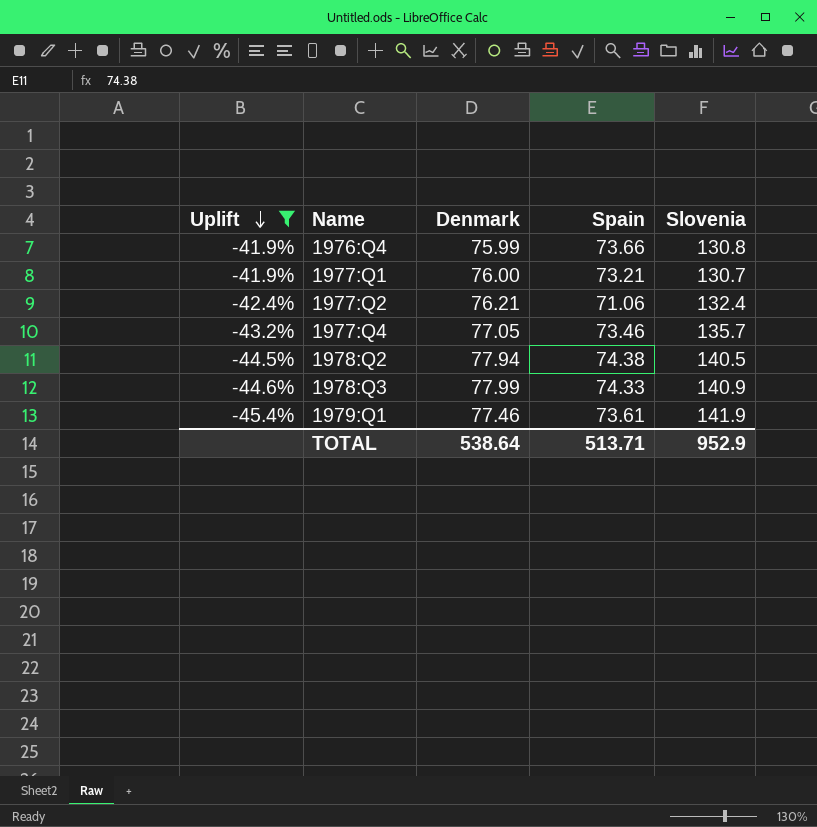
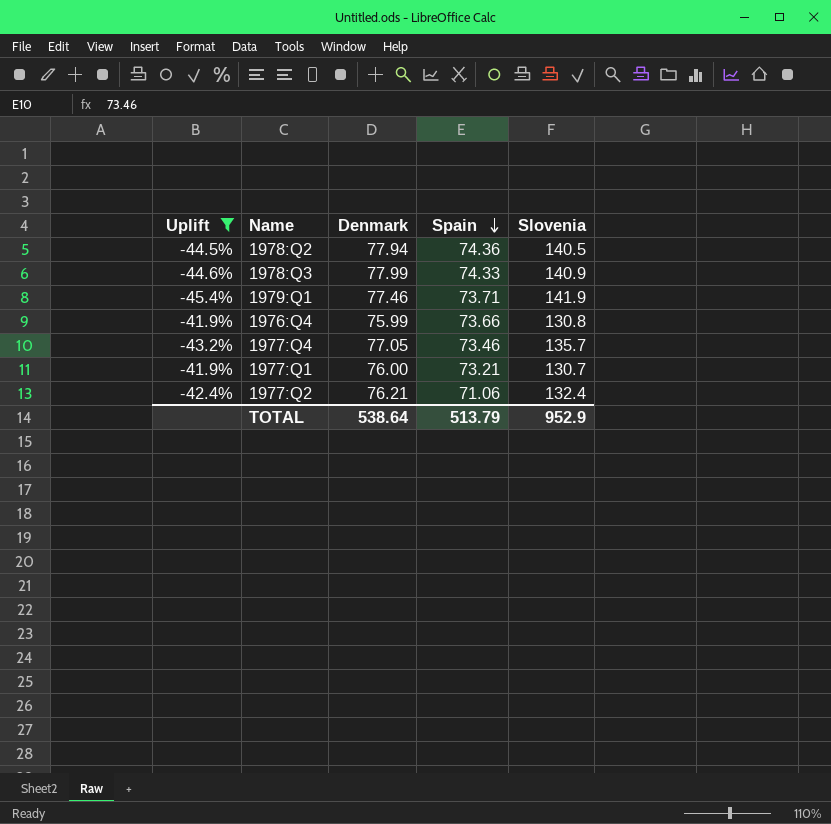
row order: Uplift descending -> Spain descending
1978:Q2 | Spain: 74.38 -> 74.36
1979:Q1 | Spain: 73.61 -> 73.71
TOTAL | Spain: 513.71 -> 513.79

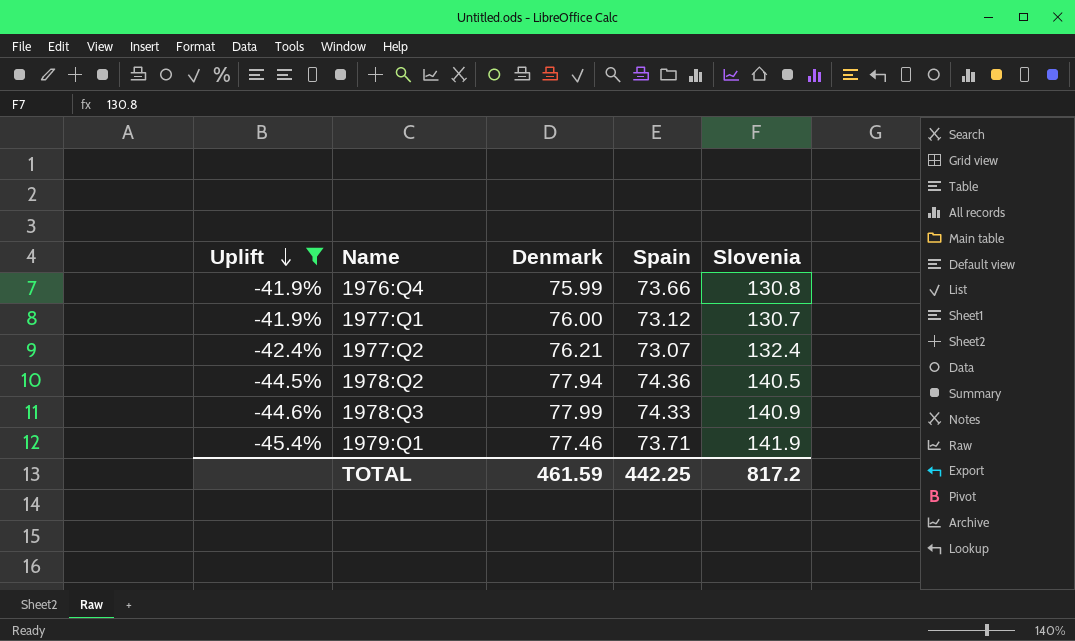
row order: Spain descending -> Uplift descending
row 1977:Q4: -43.2% | 77.05 | 73.46 | 135.7 -> none
1977:Q1 | Spain: 73.21 -> 73.12
1977:Q2 | Spain: 71.06 -> 73.07
TOTAL | Denmark: 538.64 -> 461.59
TOTAL | Spain: 513.79 -> 442.25
TOTAL | Slovenia: 952.9 -> 817.2

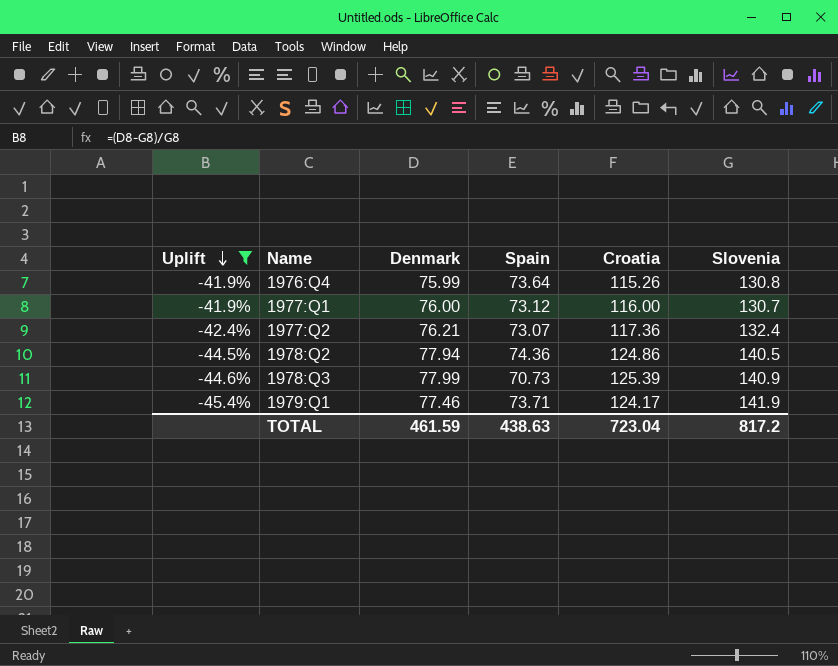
column Croatia | position: none -> 5
1976:Q4 | Spain: 73.66 -> 73.64
1978:Q3 | Spain: 74.33 -> 70.73
TOTAL | Spain: 442.25 -> 438.63

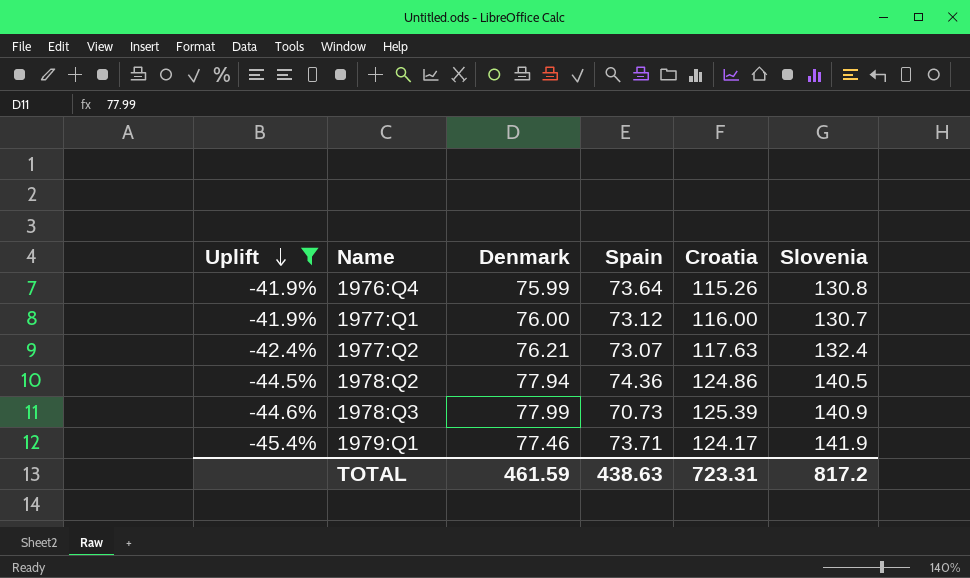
1977:Q2 | Croatia: 117.36 -> 117.63
TOTAL | Croatia: 723.04 -> 723.31

